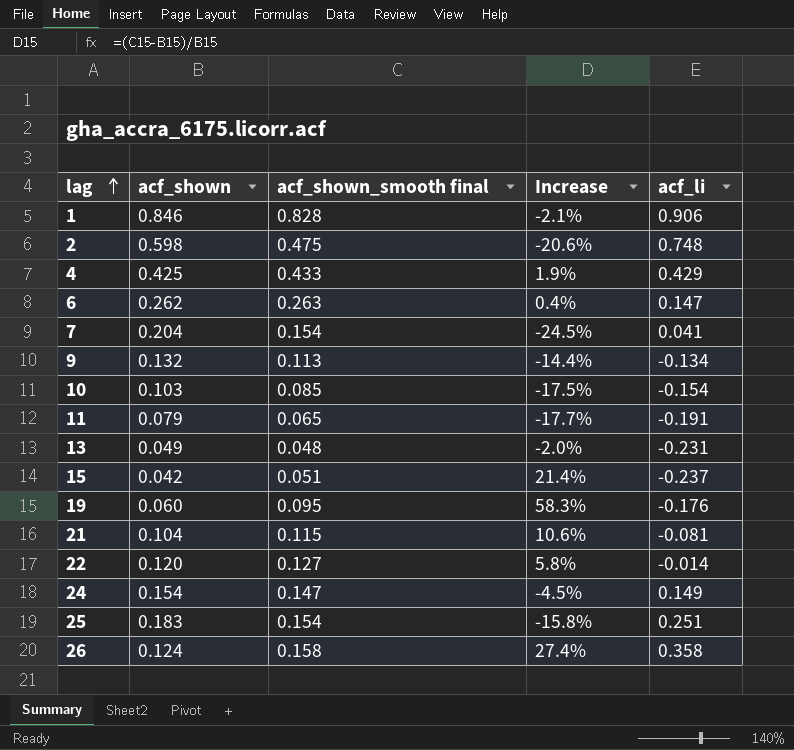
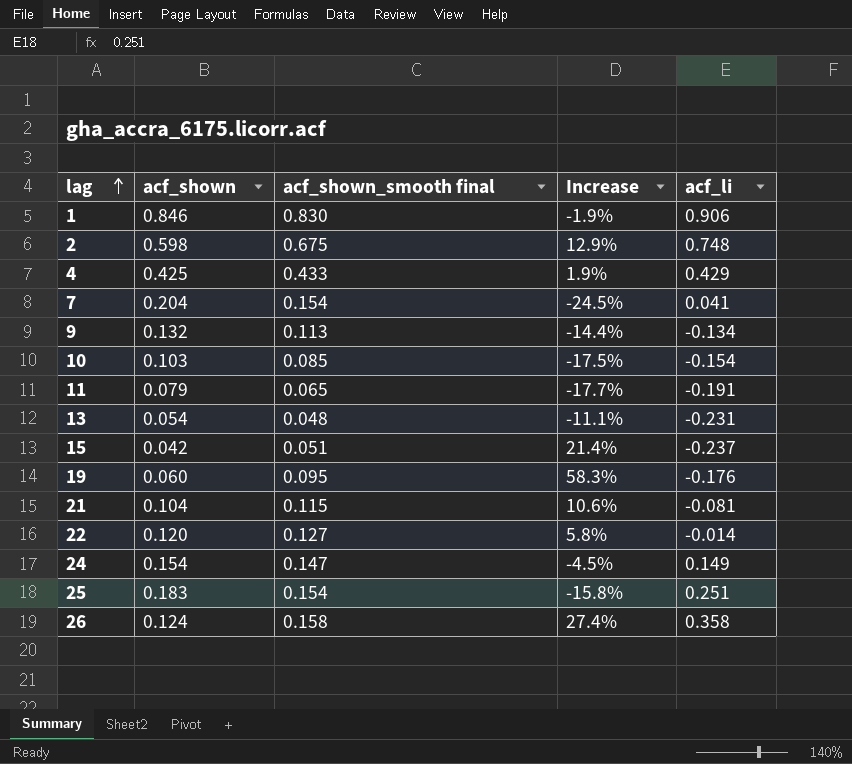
row 6: 0.262 | 0.263 | 0.4% | 0.147 -> none
1 | acf_shown_smooth final: 0.828 -> 0.830
1 | Increase: -2.1% -> -1.9%
2 | acf_shown_smooth final: 0.475 -> 0.675
2 | Increase: -20.6% -> 12.9%
13 | acf_shown: 0.049 -> 0.054
13 | Increase: -2.0% -> -11.1%

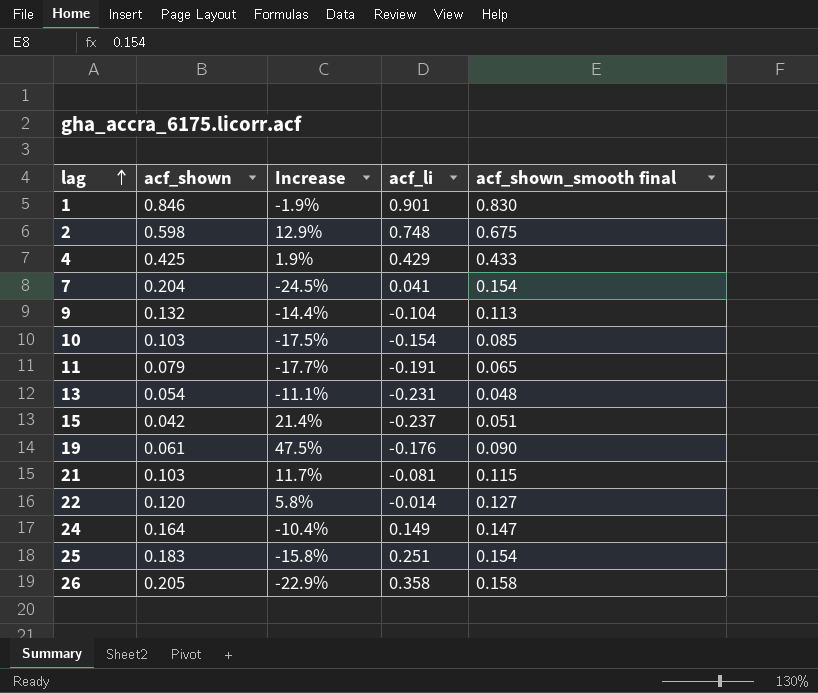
column acf_shown_smooth final | position: 3 -> 5
1 | acf_li: 0.906 -> 0.901
9 | acf_li: -0.134 -> -0.104
19 | acf_shown: 0.060 -> 0.061
19 | Increase: 58.3% -> 47.5%
19 | acf_shown_smooth final: 0.095 -> 0.090
21 | acf_shown: 0.104 -> 0.103
21 | Increase: 10.6% -> 11.7%
24 | acf_shown: 0.154 -> 0.164
24 | Increase: -4.5% -> -10.4%
26 | acf_shown: 0.124 -> 0.205
26 | Increase: 27.4% -> -22.9%

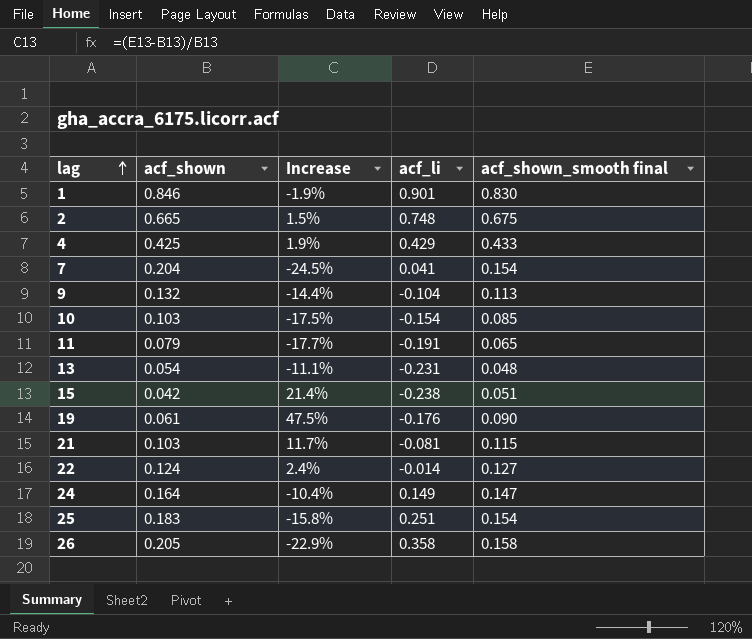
2 | acf_shown: 0.598 -> 0.665
2 | Increase: 12.9% -> 1.5%
15 | acf_li: -0.237 -> -0.238
22 | acf_shown: 0.120 -> 0.124
22 | Increase: 5.8% -> 2.4%

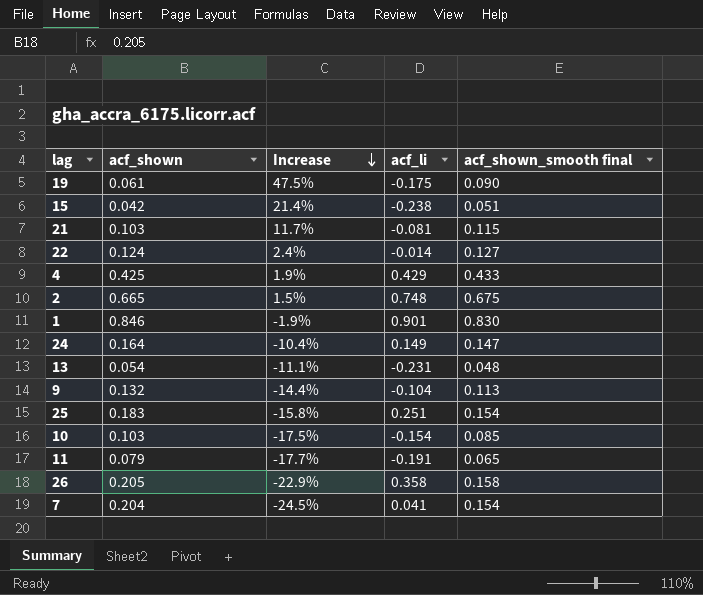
row order: lag ascending -> Increase descending
19 | acf_li: -0.176 -> -0.175

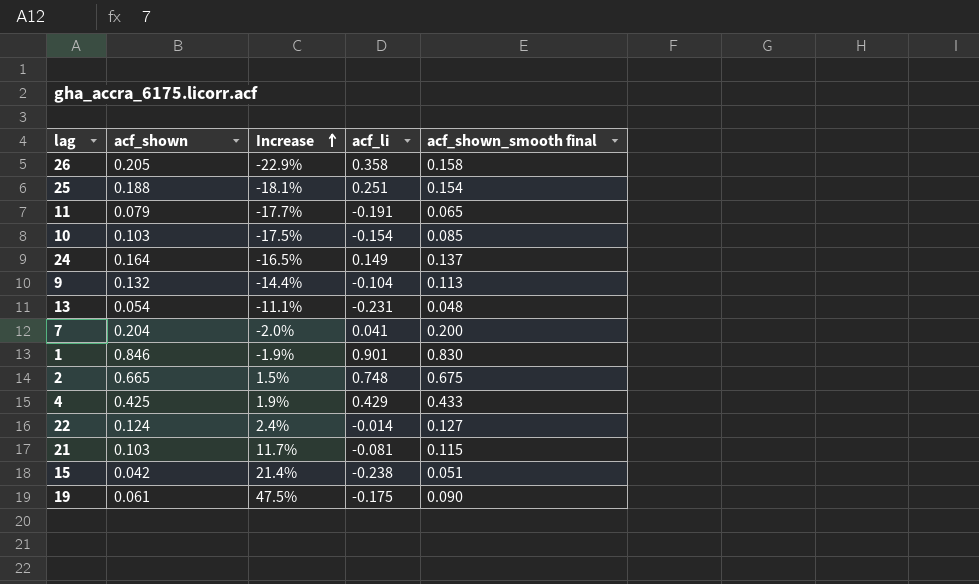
row order: Increase descending -> Increase ascending
25 | acf_shown: 0.183 -> 0.188
25 | Increase: -15.8% -> -18.1%
24 | Increase: -10.4% -> -16.5%
24 | acf_shown_smooth final: 0.147 -> 0.137
7 | Increase: -24.5% -> -2.0%
7 | acf_shown_smooth final: 0.154 -> 0.200

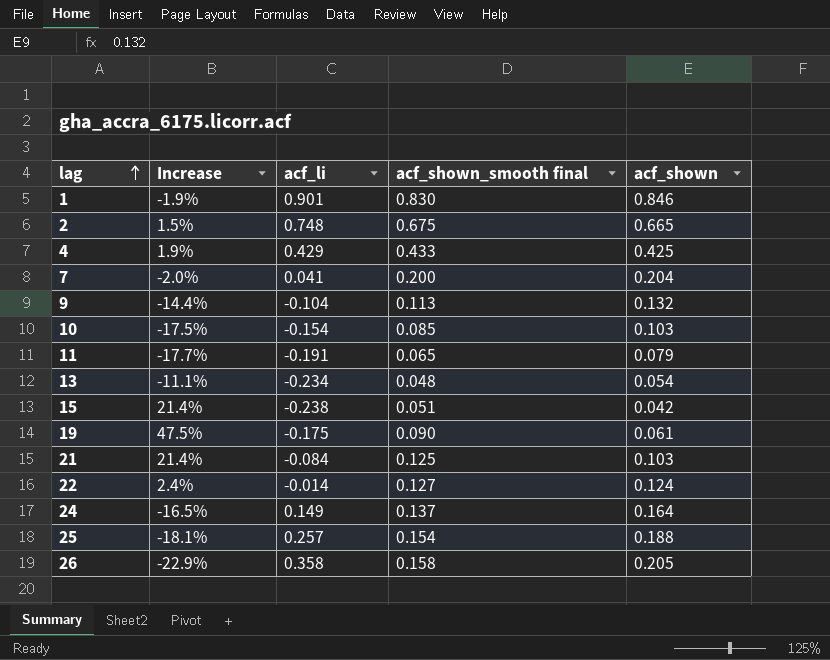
row order: Increase ascending -> lag ascending
column acf_shown | position: 2 -> 5
13 | acf_li: -0.231 -> -0.234
21 | Increase: 11.7% -> 21.4%
21 | acf_li: -0.081 -> -0.084
21 | acf_shown_smooth final: 0.115 -> 0.125
25 | acf_li: 0.251 -> 0.257

